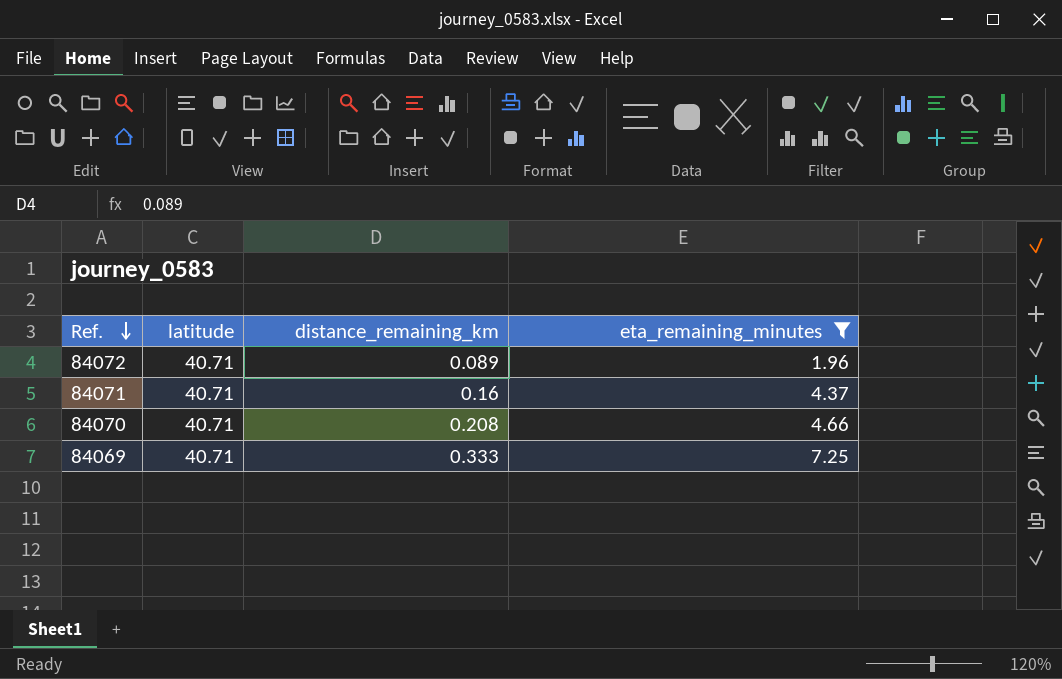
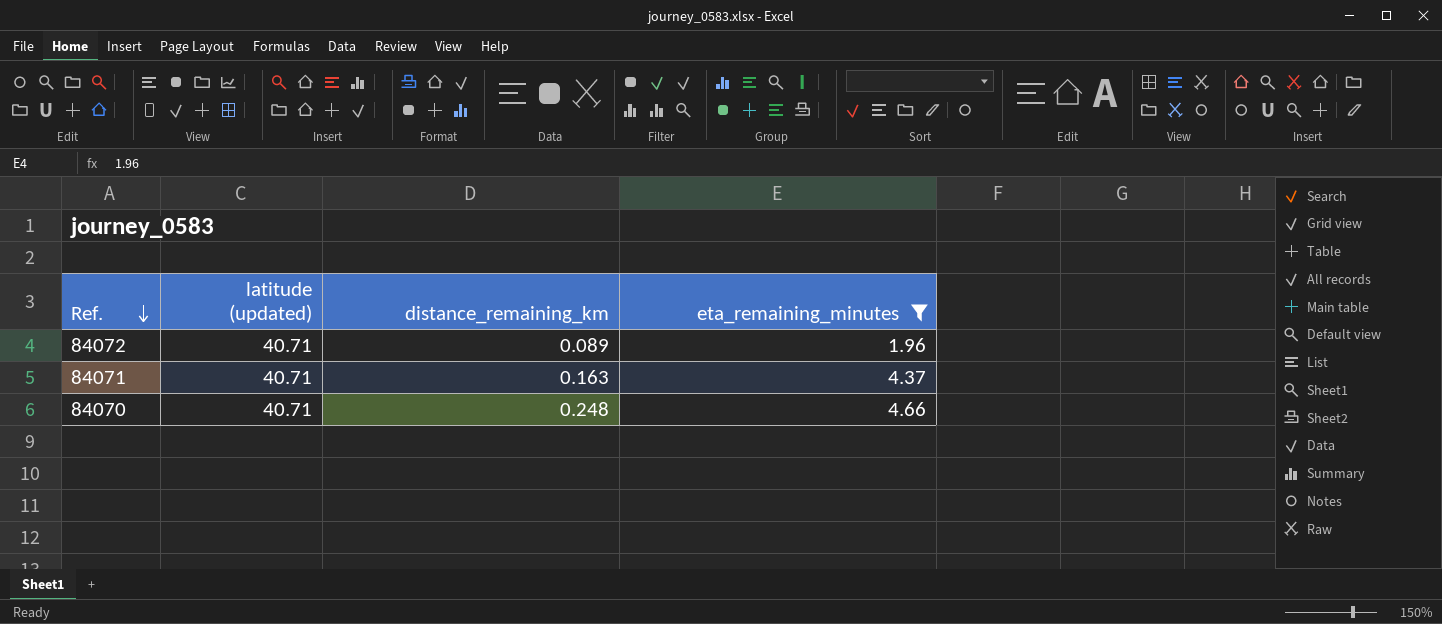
column name: latitude -> latitude (updated)
row 84069: 40.71 | 0.333 | 7.25 -> none
84071 | distance_remaining_km: 0.16 -> 0.163
84070 | distance_remaining_km: 0.208 -> 0.248

